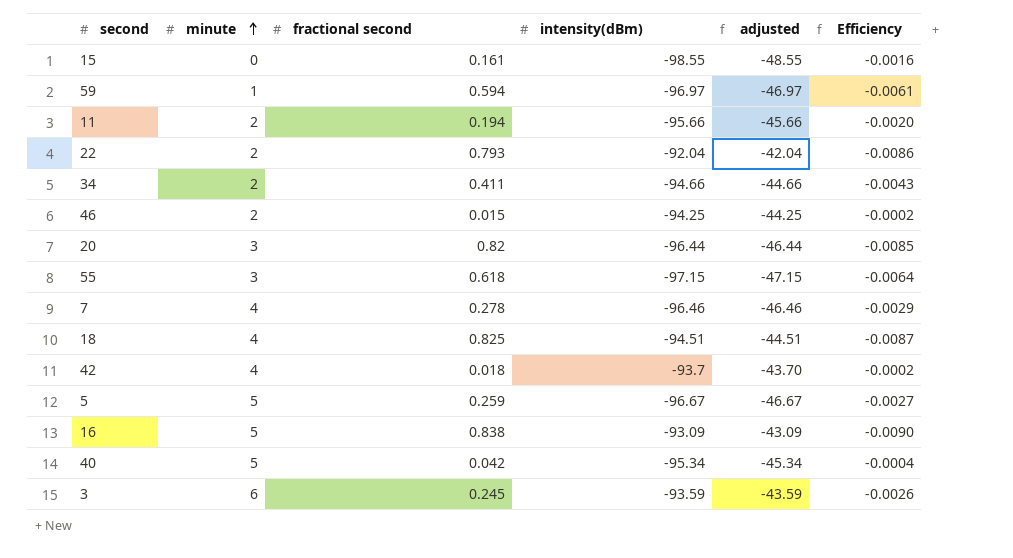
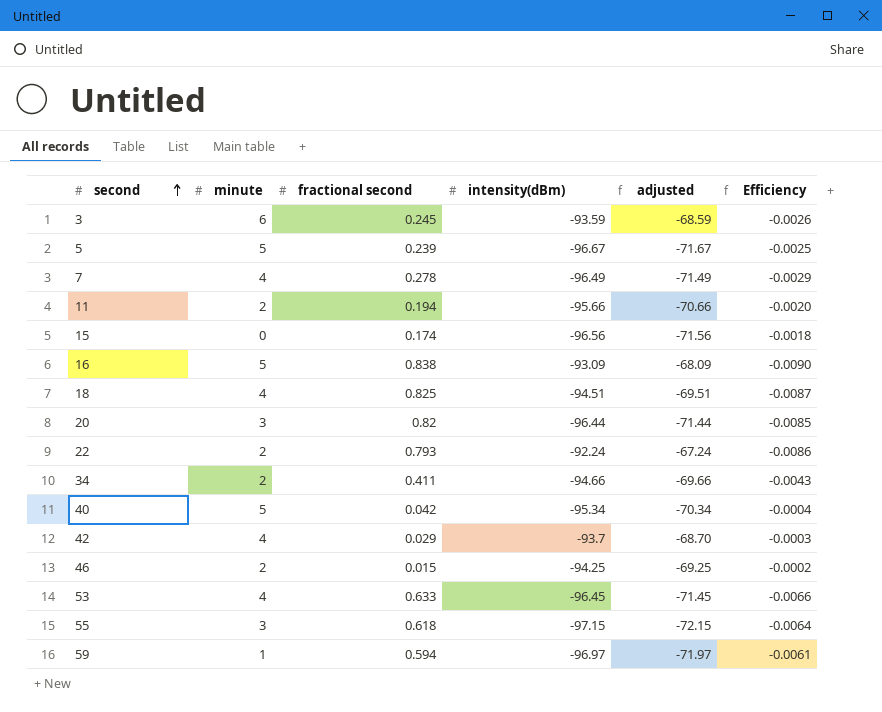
row order: minute ascending -> second ascending
column adjusted | formula: [intensity(dBm)] + 50 -> [intensity(dBm)] + 25
5 | fractional second: 0.259 -> 0.239
5 | Efficiency: -0.0027 -> -0.0025
7 | intensity(dBm): -96.46 -> -96.49
15 | fractional second: 0.161 -> 0.174
15 | intensity(dBm): -98.55 -> -96.56
15 | Efficiency: -0.0016 -> -0.0018
22 | intensity(dBm): -92.04 -> -92.24
42 | fractional second: 0.018 -> 0.029
42 | Efficiency: -0.0002 -> -0.0003
row 53: none -> 4 | 0.633 | -96.45 | -71.45 | -0.0066

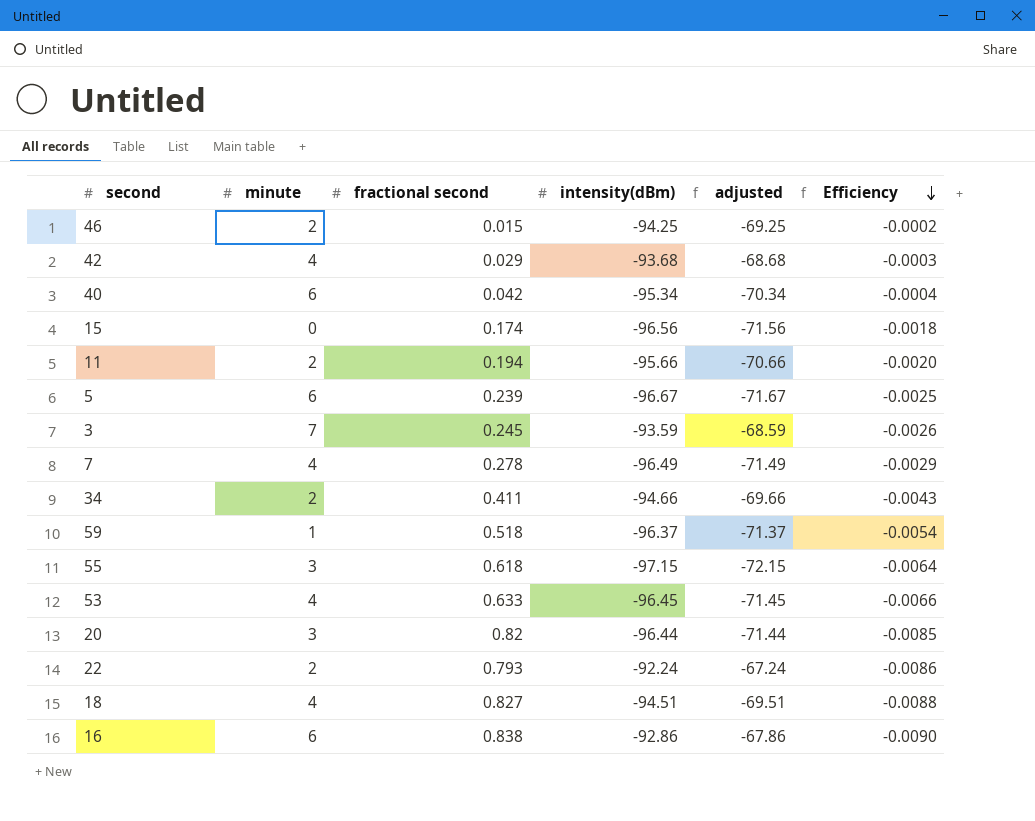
row order: second ascending -> Efficiency descending
42 | intensity(dBm): -93.7 -> -93.68
42 | adjusted: -68.70 -> -68.68
40 | minute: 5 -> 6
5 | minute: 5 -> 6
3 | minute: 6 -> 7
59 | fractional second: 0.594 -> 0.518
59 | intensity(dBm): -96.97 -> -96.37
59 | adjusted: -71.97 -> -71.37
59 | Efficiency: -0.0061 -> -0.0054
18 | fractional second: 0.825 -> 0.827
18 | Efficiency: -0.0087 -> -0.0088
16 | minute: 5 -> 6
16 | intensity(dBm): -93.09 -> -92.86
16 | adjusted: -68.09 -> -67.86

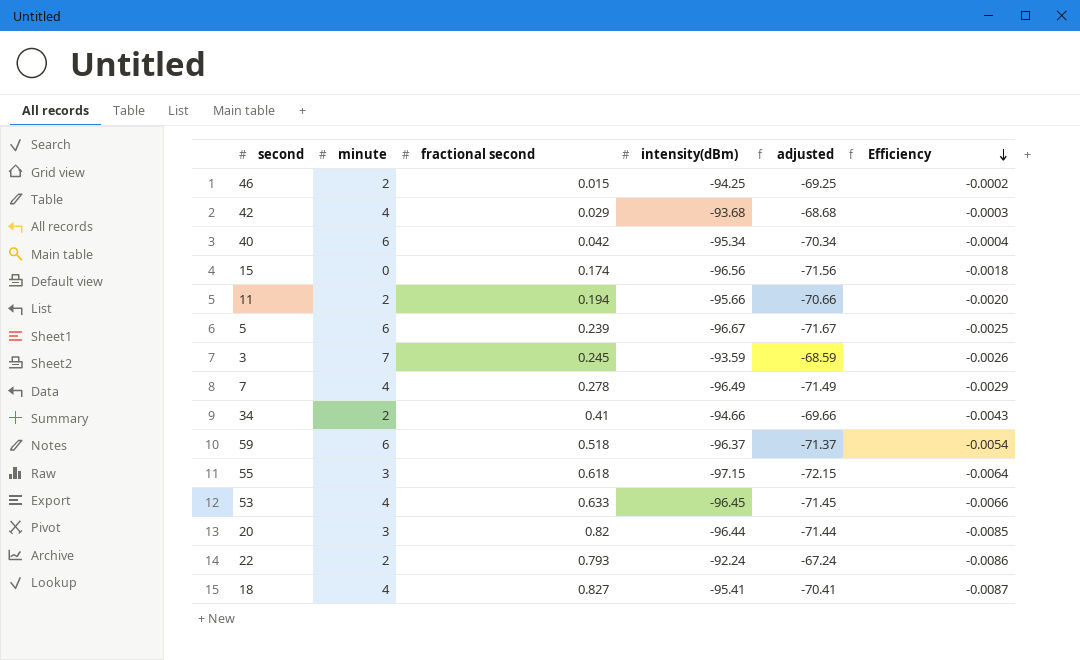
row 16: 6 | 0.838 | -92.86 | -67.86 | -0.0090 -> none
34 | fractional second: 0.411 -> 0.41
59 | minute: 1 -> 6
18 | intensity(dBm): -94.51 -> -95.41
18 | adjusted: -69.51 -> -70.41
18 | Efficiency: -0.0088 -> -0.0087

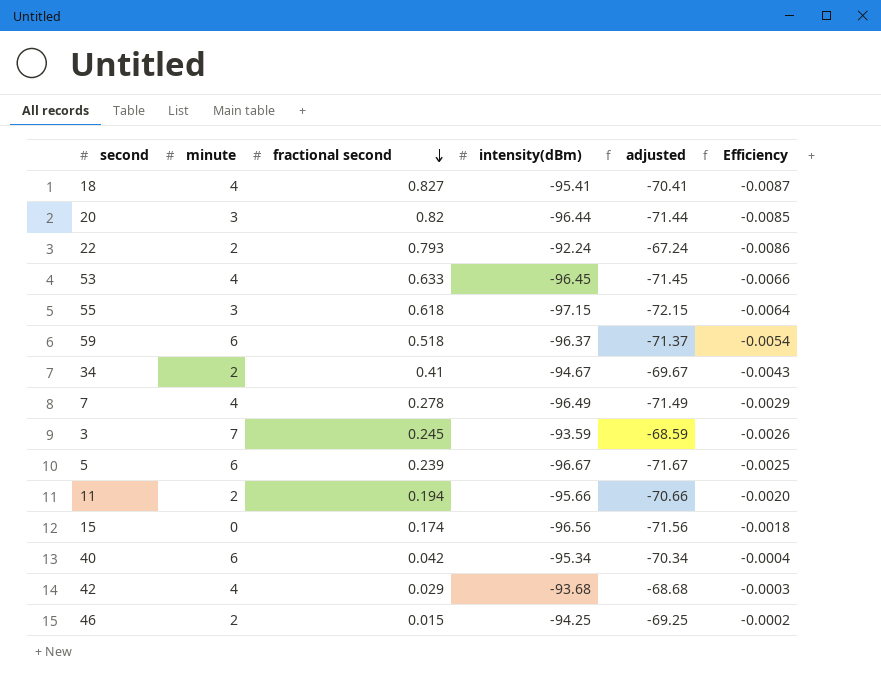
row order: Efficiency descending -> fractional second descending
34 | intensity(dBm): -94.66 -> -94.67
34 | adjusted: -69.66 -> -69.67

